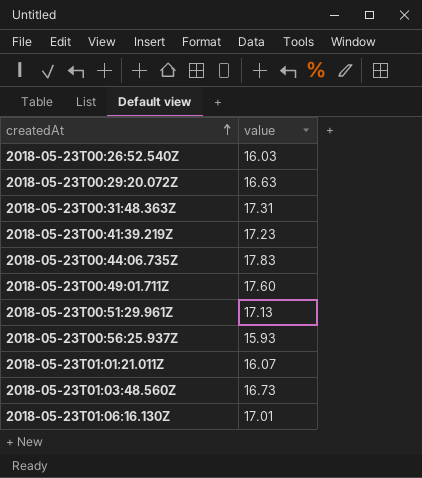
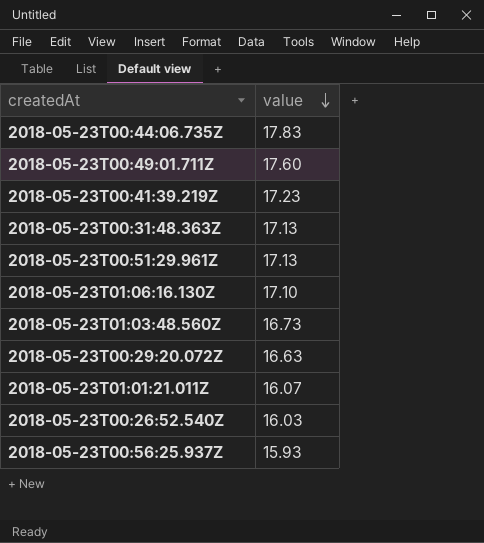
row order: createdAt ascending -> value descending
2018-05-23T00:31:48.363Z | value: 17.31 -> 17.13
2018-05-23T01:06:16.130Z | value: 17.01 -> 17.10

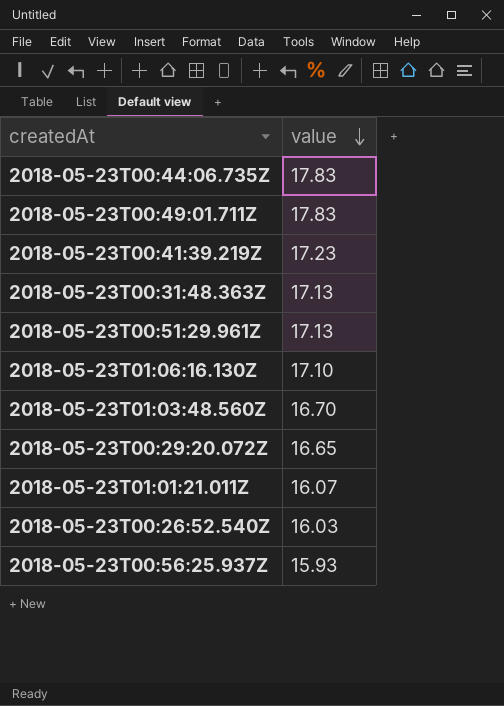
2018-05-23T00:49:01.711Z | value: 17.60 -> 17.83
2018-05-23T01:03:48.560Z | value: 16.73 -> 16.70
2018-05-23T00:29:20.072Z | value: 16.63 -> 16.65

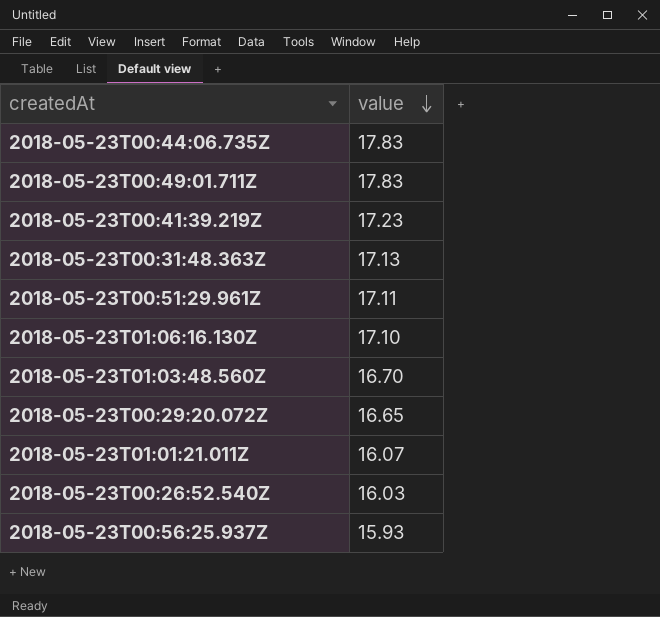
2018-05-23T00:51:29.961Z | value: 17.13 -> 17.11

